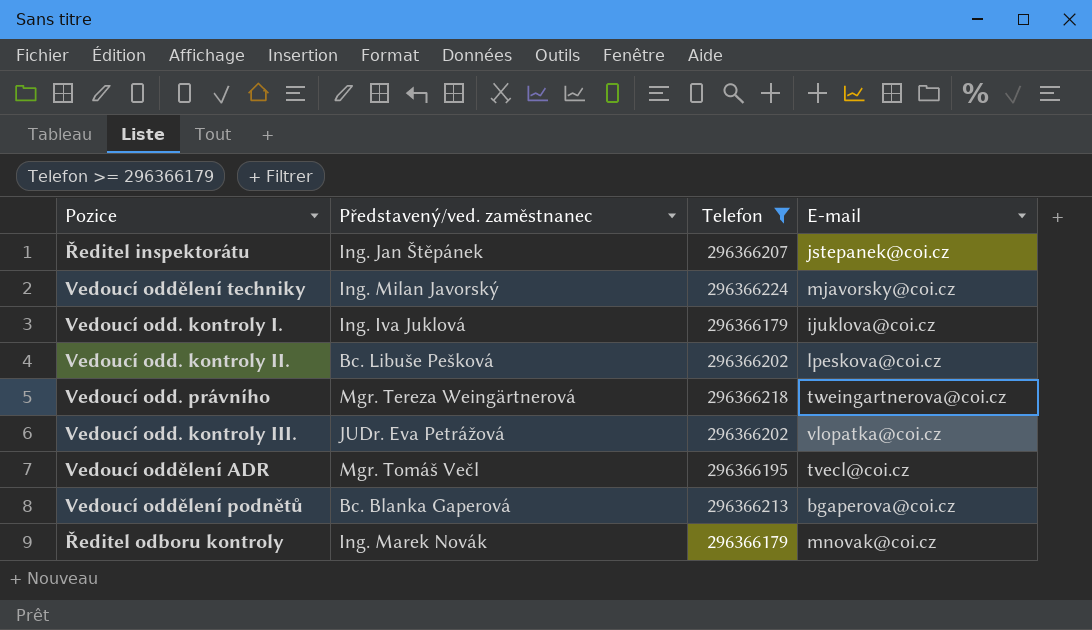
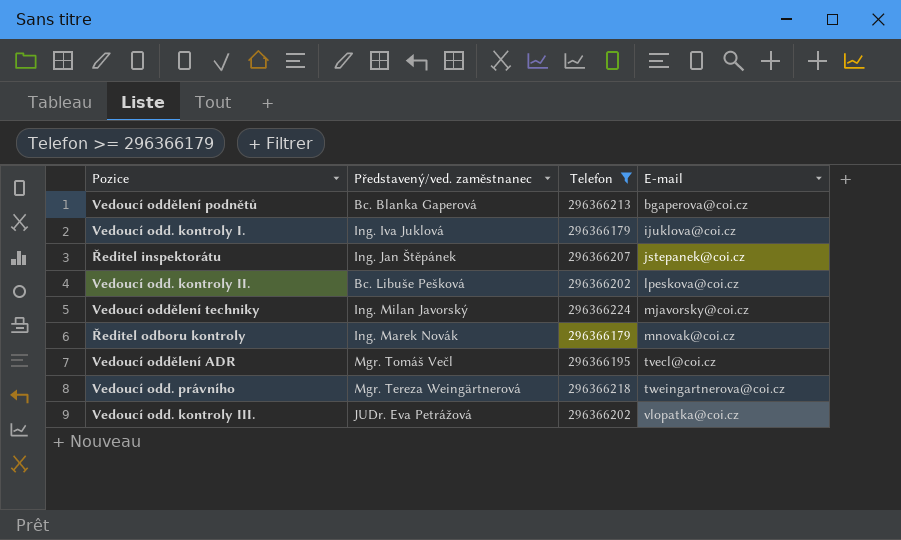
row order: none -> E-mail ascending

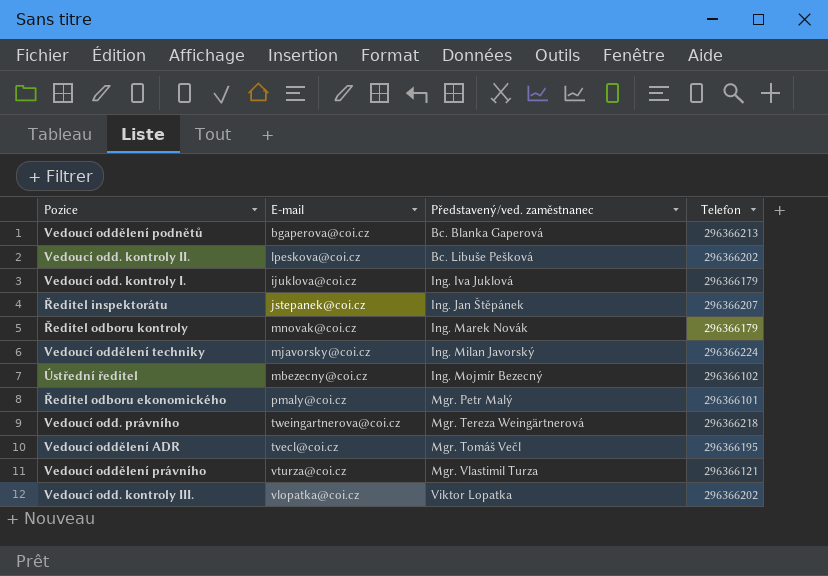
filter: Telefon >= 296366179 -> none
row order: E-mail ascending -> Představený/ved. zaměstnanec ascending
column E-mail | position: 4 -> 2
Vedoucí odd. kontroly III. | Představený/ved. zaměstnanec: JUDr. Eva Petrážová -> Viktor Lopatka

